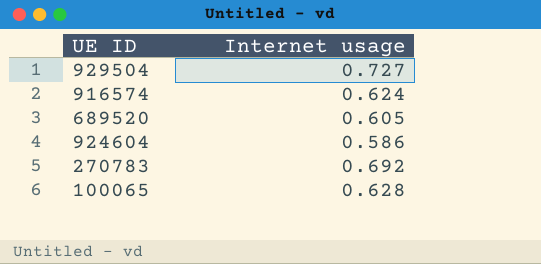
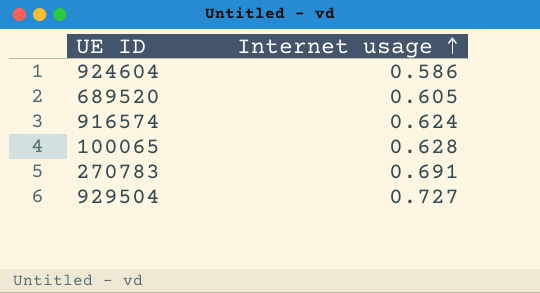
row order: none -> Internet usage ascending
270783 | Internet usage: 0.692 -> 0.691

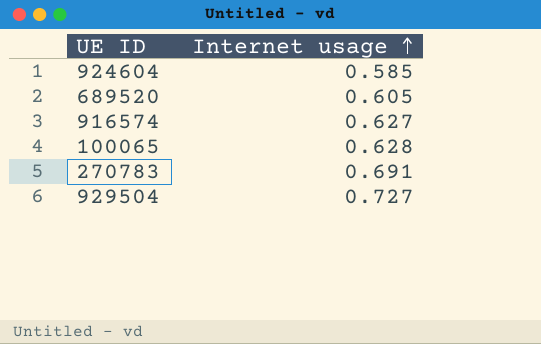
924604 | Internet usage: 0.586 -> 0.585
916574 | Internet usage: 0.624 -> 0.627

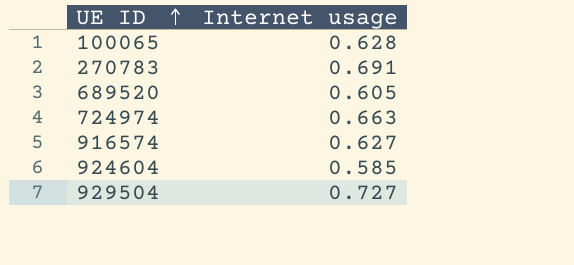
row order: Internet usage ascending -> UE ID ascending
row 724974: none -> 0.663

